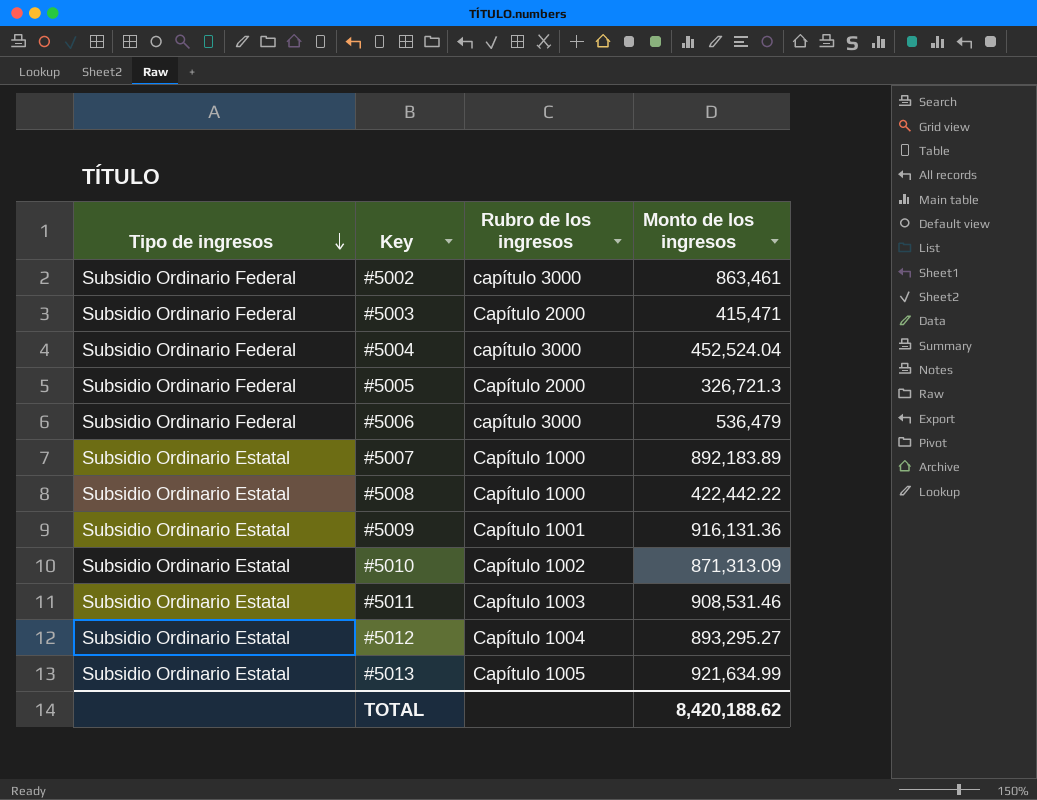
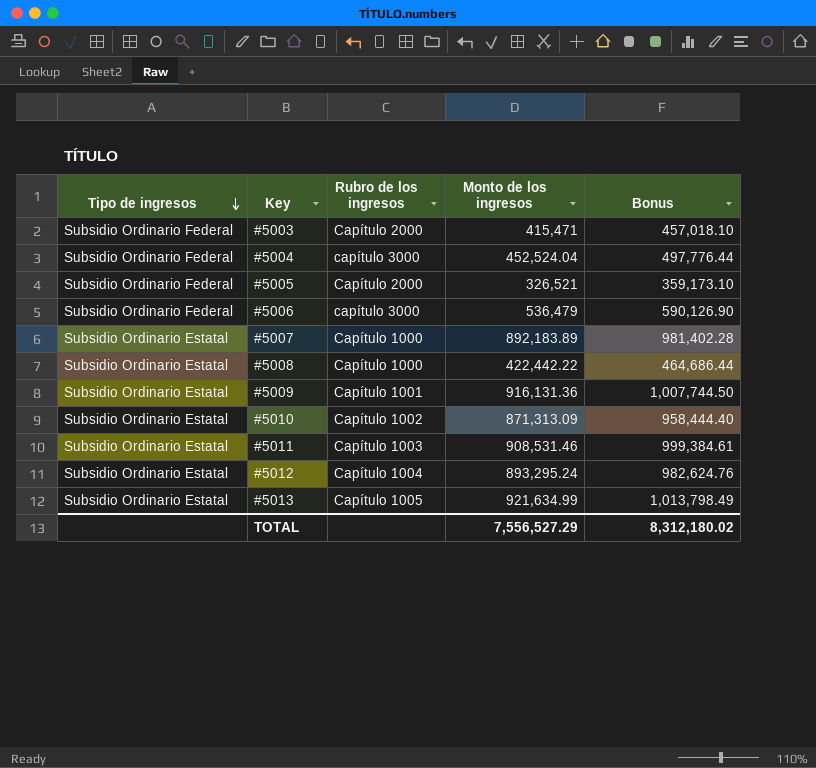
column Bonus | formula: none -> [Monto de los ingresos] * 1.1
row #5002: Subsidio Ordinario Federal | capítulo 3000 | 863,461 -> none
#5005 | Monto de los ingresos: 326,721.3 -> 326,521
#5012 | Monto de los ingresos: 893,295.27 -> 893,295.24
TOTAL | Monto de los ingresos: 8,420,188.62 -> 7,556,527.29

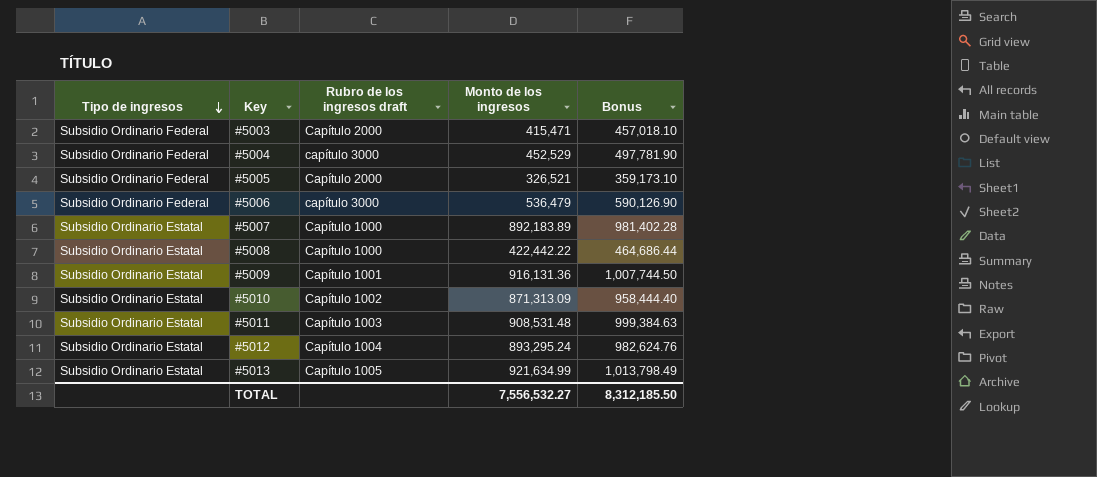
column name: Rubro de los ingresos -> Rubro de los ingresos draft
#5004 | Monto de los ingresos: 452,524.04 -> 452,529
#5004 | Bonus: 497,776.44 -> 497,781.90
#5011 | Monto de los ingresos: 908,531.46 -> 908,531.48
#5011 | Bonus: 999,384.61 -> 999,384.63
TOTAL | Monto de los ingresos: 7,556,527.29 -> 7,556,532.27
TOTAL | Bonus: 8,312,180.02 -> 8,312,185.50

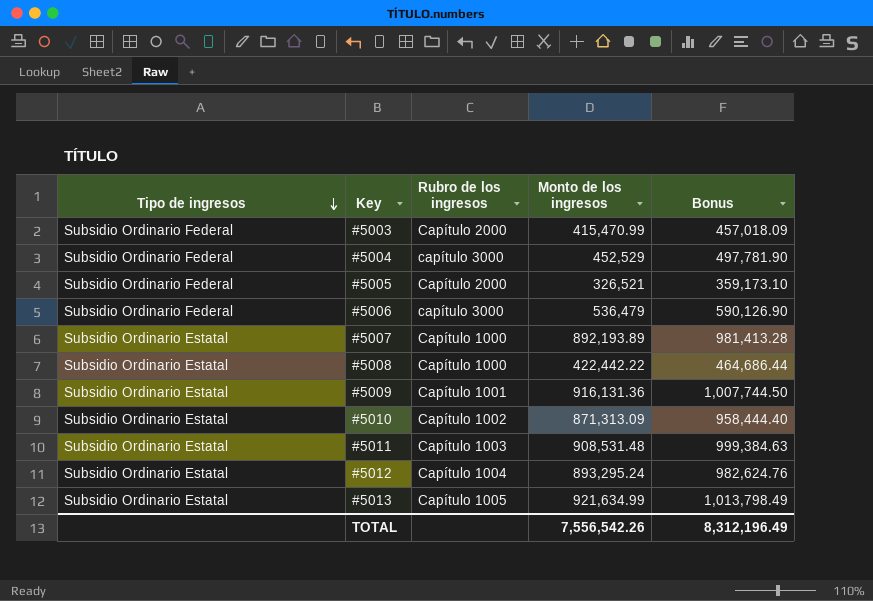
column name: Rubro de los ingresos draft -> Rubro de los ingresos
#5003 | Monto de los ingresos: 415,471 -> 415,470.99
#5003 | Bonus: 457,018.10 -> 457,018.09
#5007 | Monto de los ingresos: 892,183.89 -> 892,193.89
#5007 | Bonus: 981,402.28 -> 981,413.28
TOTAL | Monto de los ingresos: 7,556,532.27 -> 7,556,542.26
TOTAL | Bonus: 8,312,185.50 -> 8,312,196.49

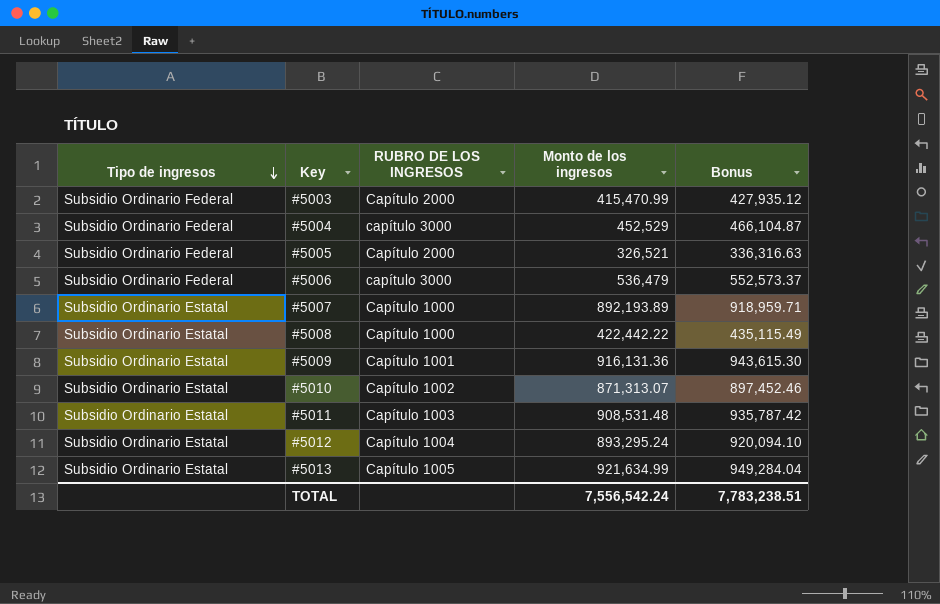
column name: Rubro de los ingresos -> RUBRO DE LOS INGRESOS
column Bonus | formula: [Monto de los ingresos] * 1.1 -> [Monto de los ingresos] * 1.03
#5010 | Monto de los ingresos: 871,313.09 -> 871,313.07
TOTAL | Monto de los ingresos: 7,556,542.26 -> 7,556,542.24
TOTAL | Bonus: 8,312,196.49 -> 7,783,238.51

